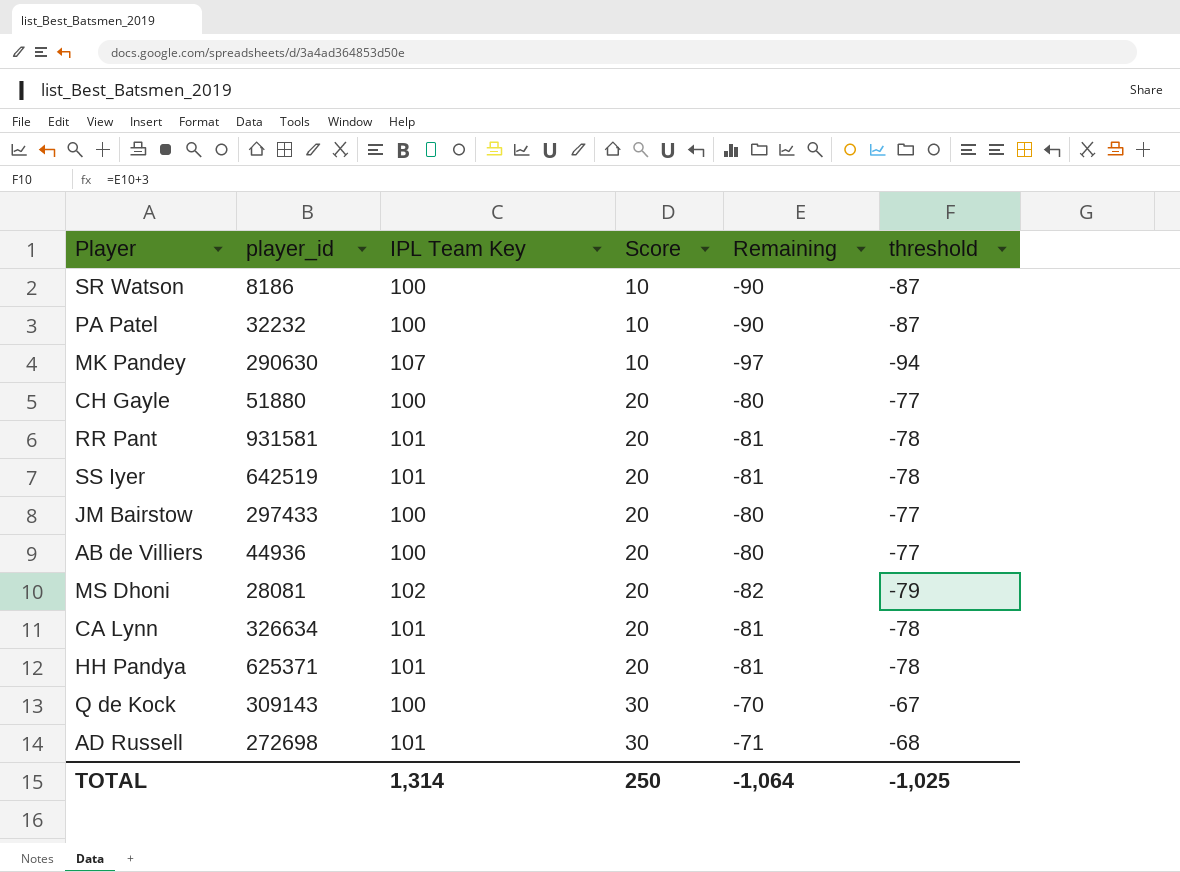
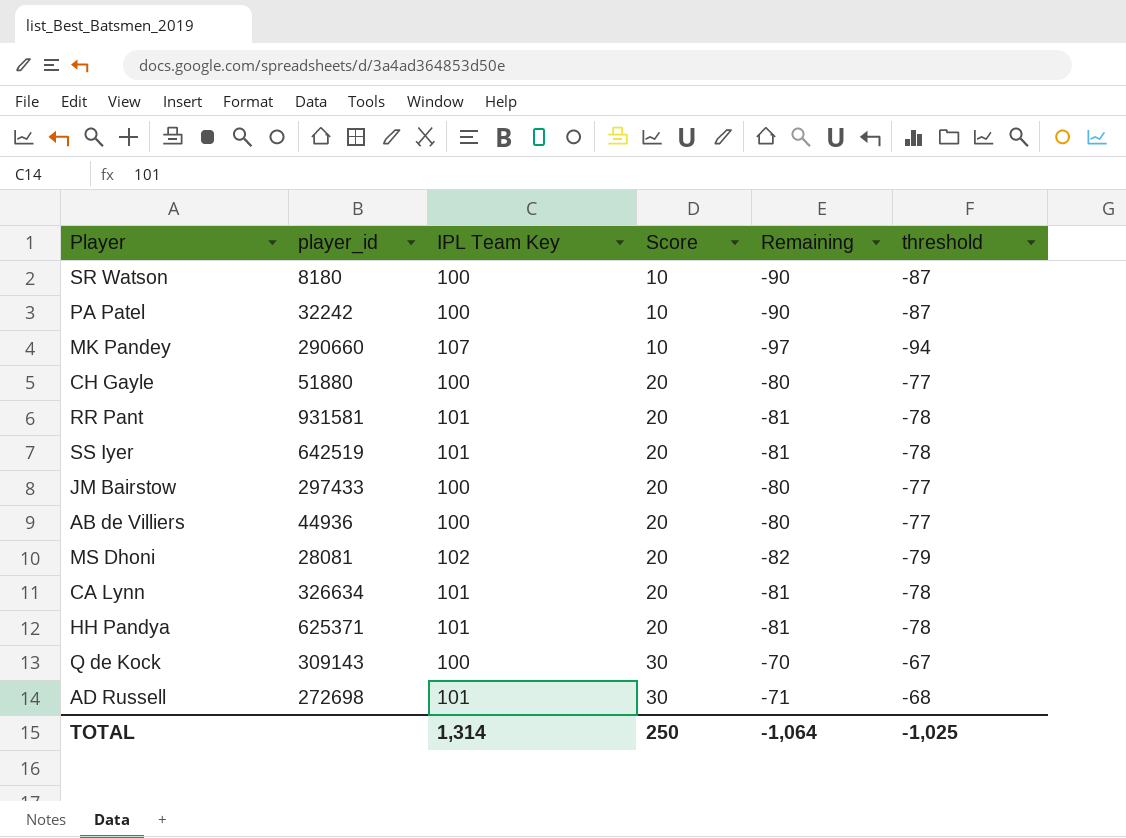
SR Watson | player_id: 8186 -> 8180
PA Patel | player_id: 32232 -> 32242
MK Pandey | player_id: 290630 -> 290660

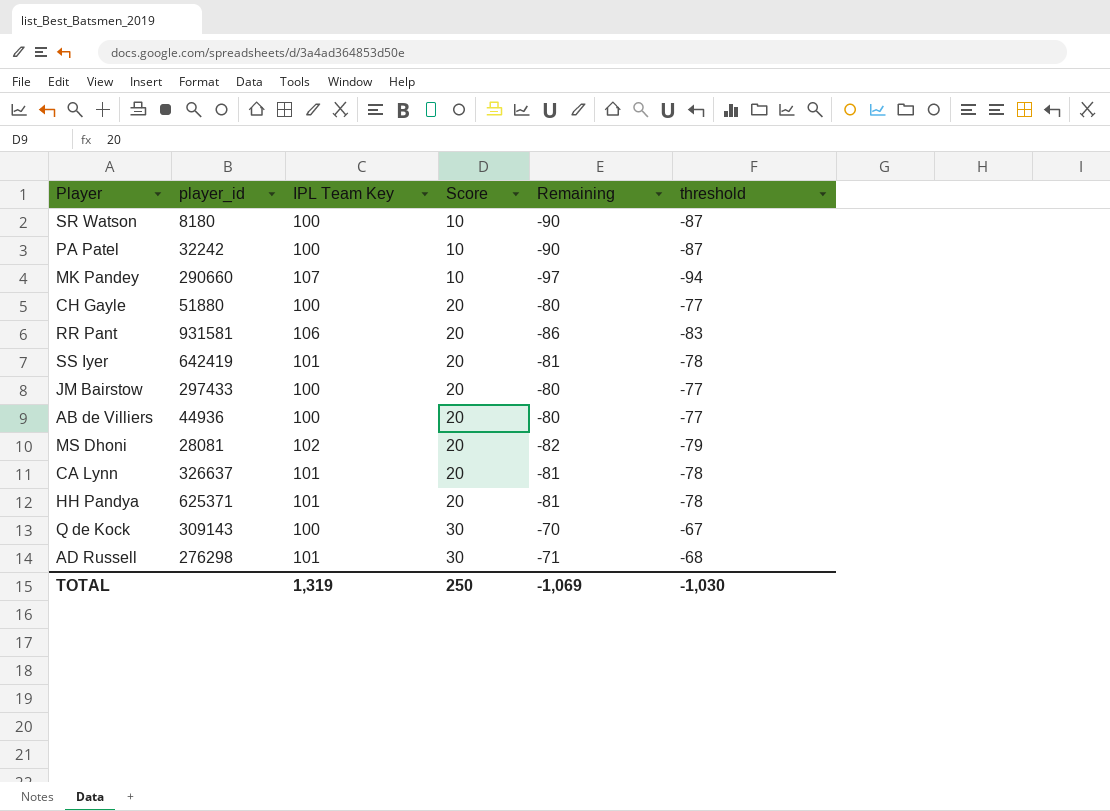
RR Pant | IPL Team Key: 101 -> 106
RR Pant | Remaining: -81 -> -86
RR Pant | threshold: -78 -> -83
SS Iyer | player_id: 642519 -> 642419
CA Lynn | player_id: 326634 -> 326637
AD Russell | player_id: 272698 -> 276298
TOTAL | IPL Team Key: 1,314 -> 1,319
TOTAL | Remaining: -1,064 -> -1,069
TOTAL | threshold: -1,025 -> -1,030

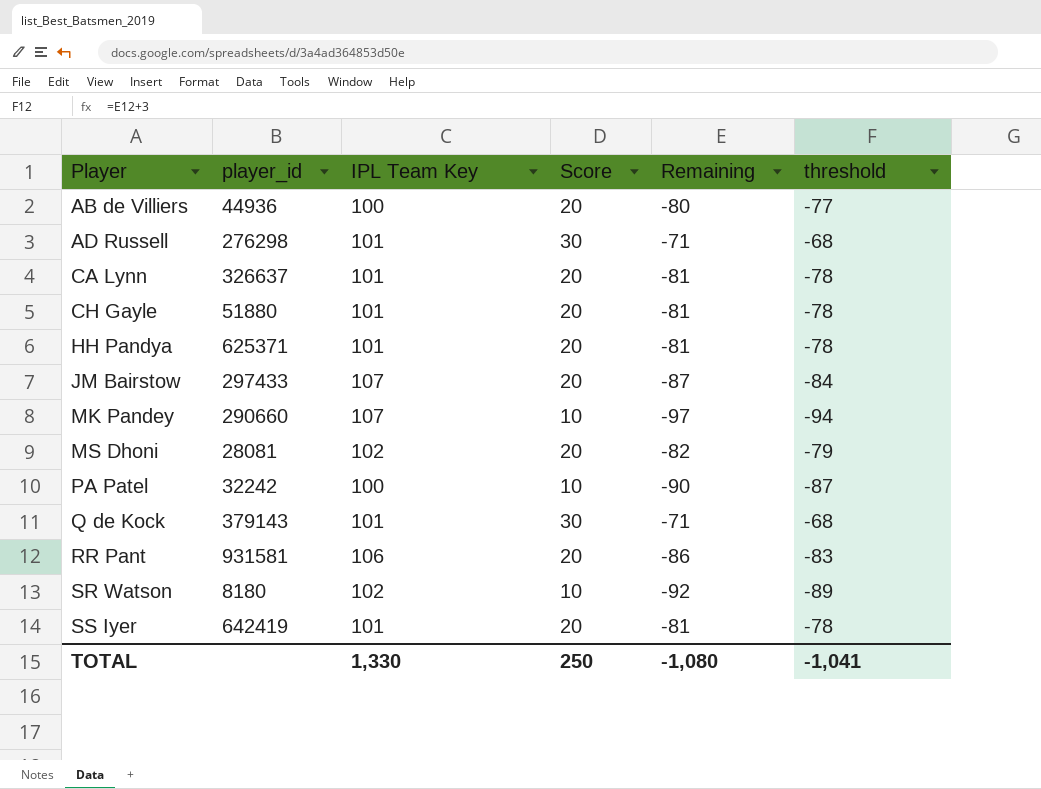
row order: Score ascending -> Player ascending
CH Gayle | IPL Team Key: 100 -> 101
CH Gayle | Remaining: -80 -> -81
CH Gayle | threshold: -77 -> -78
JM Bairstow | IPL Team Key: 100 -> 107
JM Bairstow | Remaining: -80 -> -87
JM Bairstow | threshold: -77 -> -84
Q de Kock | player_id: 309143 -> 379143
Q de Kock | IPL Team Key: 100 -> 101
Q de Kock | Remaining: -70 -> -71
Q de Kock | threshold: -67 -> -68
SR Watson | IPL Team Key: 100 -> 102
SR Watson | Remaining: -90 -> -92
SR Watson | threshold: -87 -> -89
TOTAL | IPL Team Key: 1,319 -> 1,330
TOTAL | Remaining: -1,069 -> -1,080
TOTAL | threshold: -1,030 -> -1,041

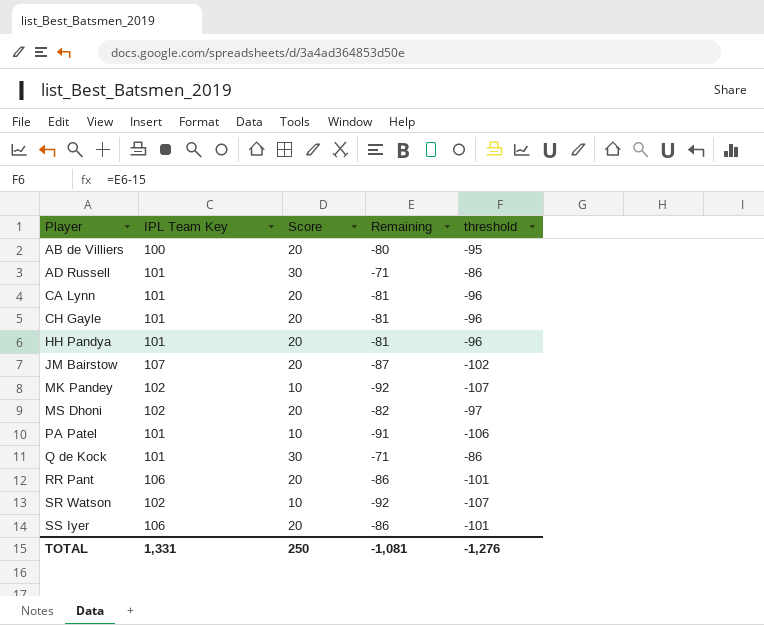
column player_id | position: 2 -> none
column threshold | formula: [Remaining] + 3 -> [Remaining] - 15
MK Pandey | IPL Team Key: 107 -> 102
MK Pandey | Remaining: -97 -> -92
PA Patel | IPL Team Key: 100 -> 101
PA Patel | Remaining: -90 -> -91
SS Iyer | IPL Team Key: 101 -> 106
SS Iyer | Remaining: -81 -> -86
TOTAL | IPL Team Key: 1,330 -> 1,331
TOTAL | Remaining: -1,080 -> -1,081
TOTAL | threshold: -1,041 -> -1,276

